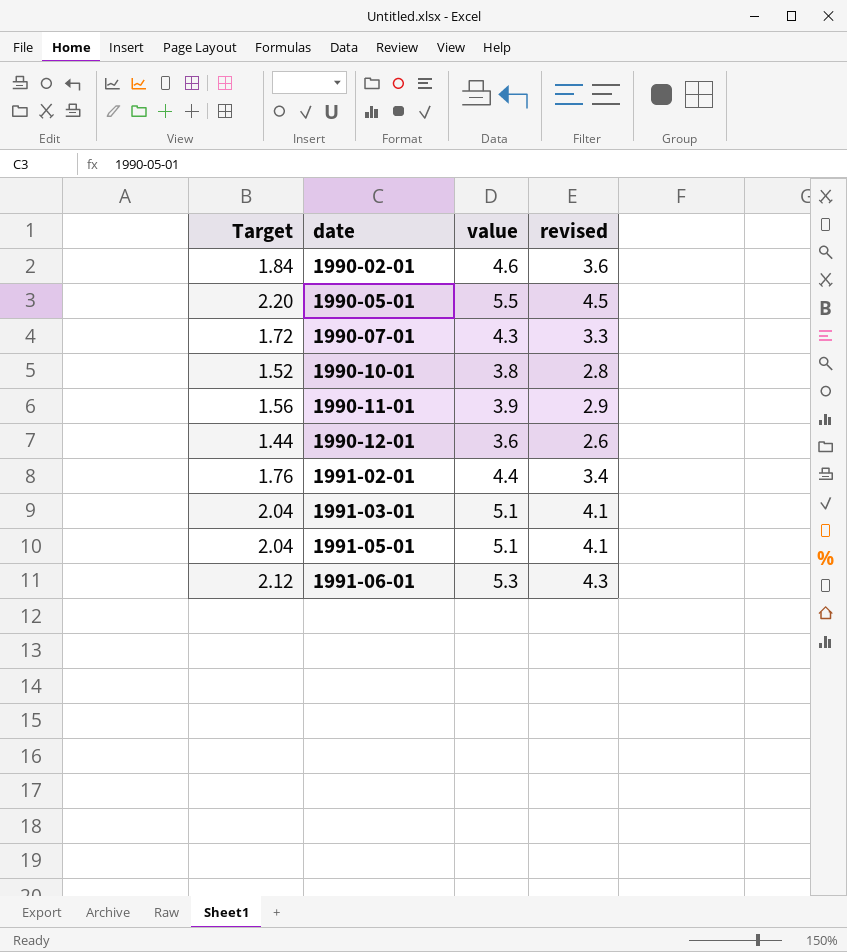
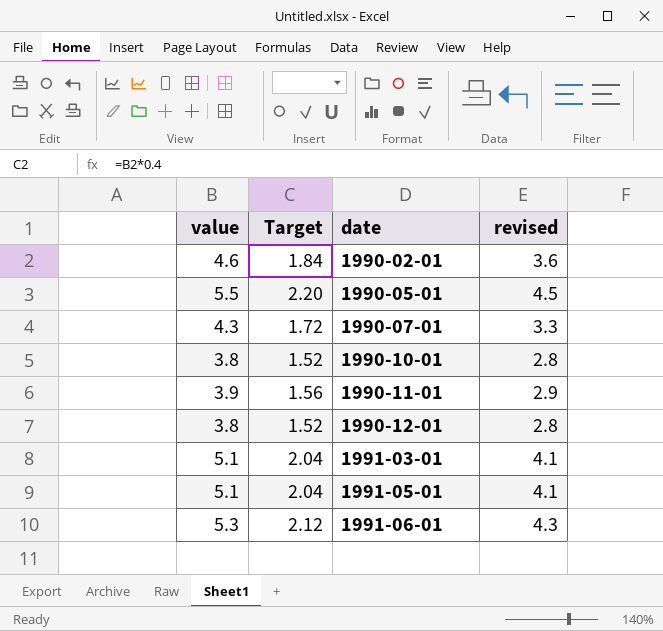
column value | position: 3 -> 1
row 1991-02-01: 1.76 | 4.4 | 3.4 -> none
1990-12-01 | value: 3.6 -> 3.8
1990-12-01 | Target: 1.44 -> 1.52
1990-12-01 | revised: 2.6 -> 2.8

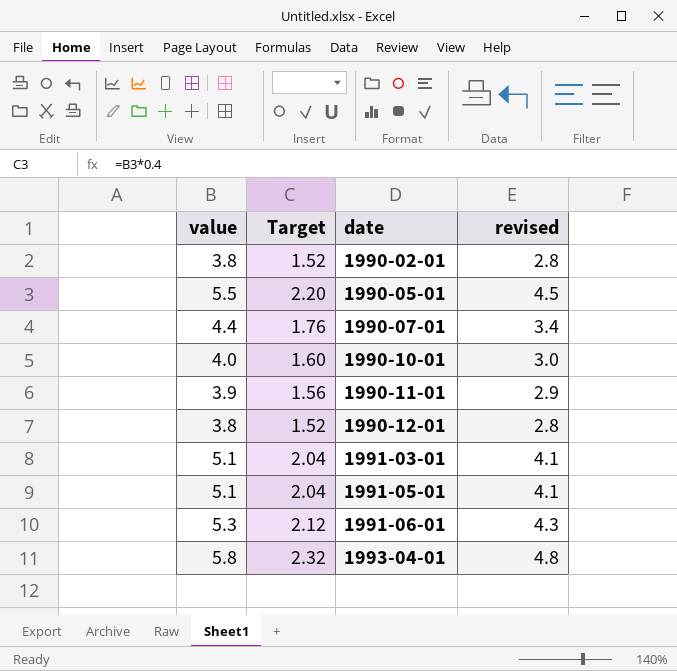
1990-02-01 | value: 4.6 -> 3.8
1990-02-01 | Target: 1.84 -> 1.52
1990-02-01 | revised: 3.6 -> 2.8
1990-07-01 | value: 4.3 -> 4.4
1990-07-01 | Target: 1.72 -> 1.76
1990-07-01 | revised: 3.3 -> 3.4
1990-10-01 | value: 3.8 -> 4.0
1990-10-01 | Target: 1.52 -> 1.60
1990-10-01 | revised: 2.8 -> 3.0
row 1993-04-01: none -> 5.8 | 2.32 | 4.8

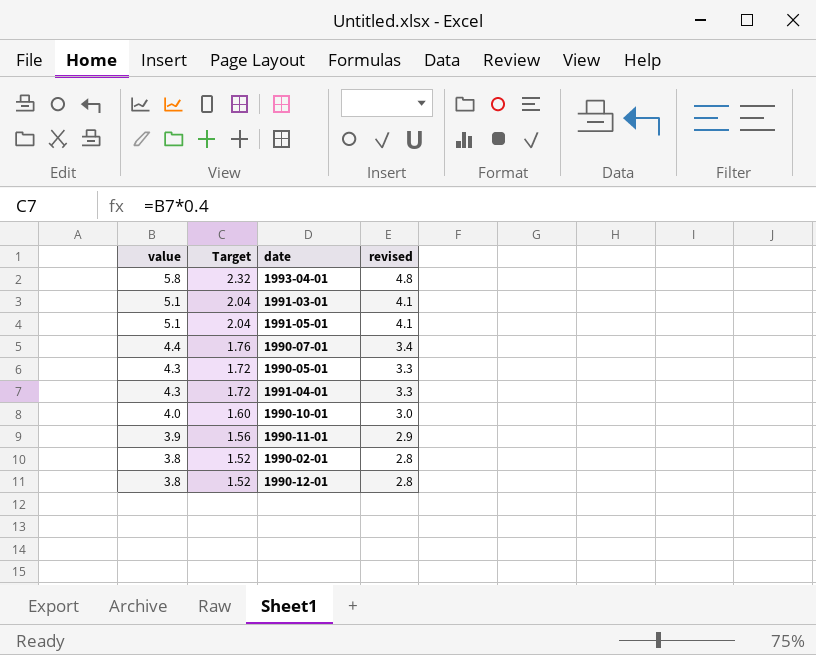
row order: date ascending -> value descending
row 1991-06-01: 5.3 | 2.12 | 4.3 -> none
1990-05-01 | value: 5.5 -> 4.3
1990-05-01 | Target: 2.20 -> 1.72
1990-05-01 | revised: 4.5 -> 3.3
row 1991-04-01: none -> 4.3 | 1.72 | 3.3

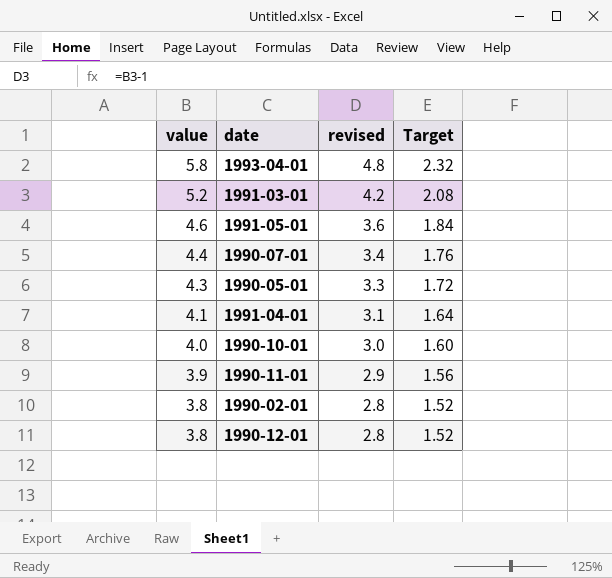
column Target | position: 2 -> 4
1991-03-01 | value: 5.1 -> 5.2
1991-03-01 | revised: 4.1 -> 4.2
1991-03-01 | Target: 2.04 -> 2.08
1991-05-01 | value: 5.1 -> 4.6
1991-05-01 | revised: 4.1 -> 3.6
1991-05-01 | Target: 2.04 -> 1.84
1991-04-01 | value: 4.3 -> 4.1
1991-04-01 | revised: 3.3 -> 3.1
1991-04-01 | Target: 1.72 -> 1.64

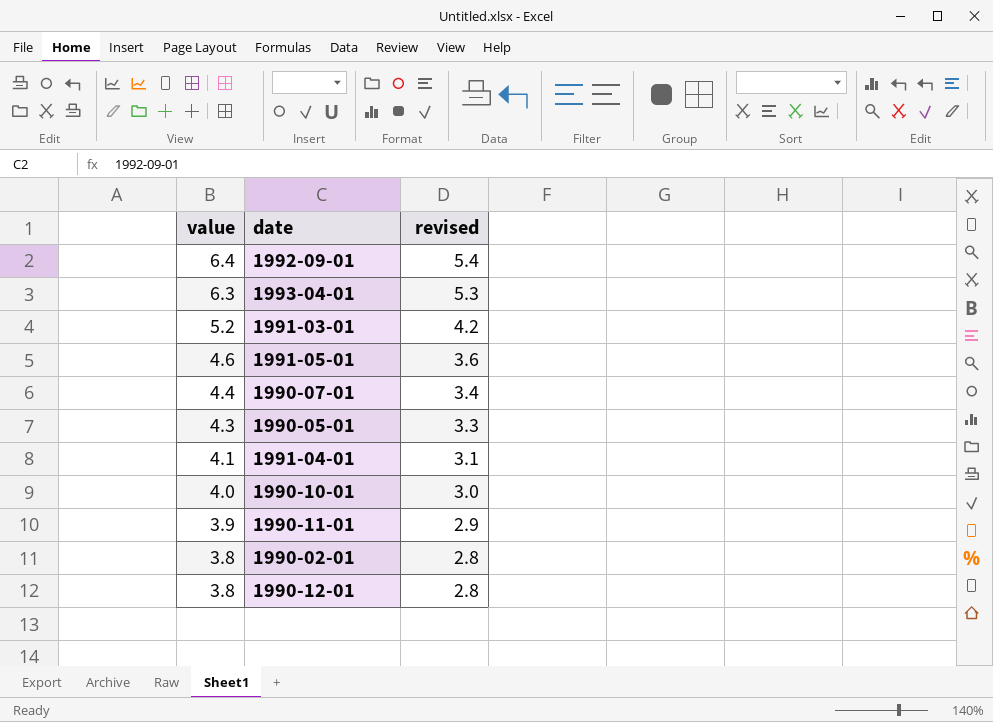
column Target | formula: [value] * 0.4 -> none
row 1992-09-01: none -> 6.4 | 5.4
1993-04-01 | value: 5.8 -> 6.3
1993-04-01 | revised: 4.8 -> 5.3

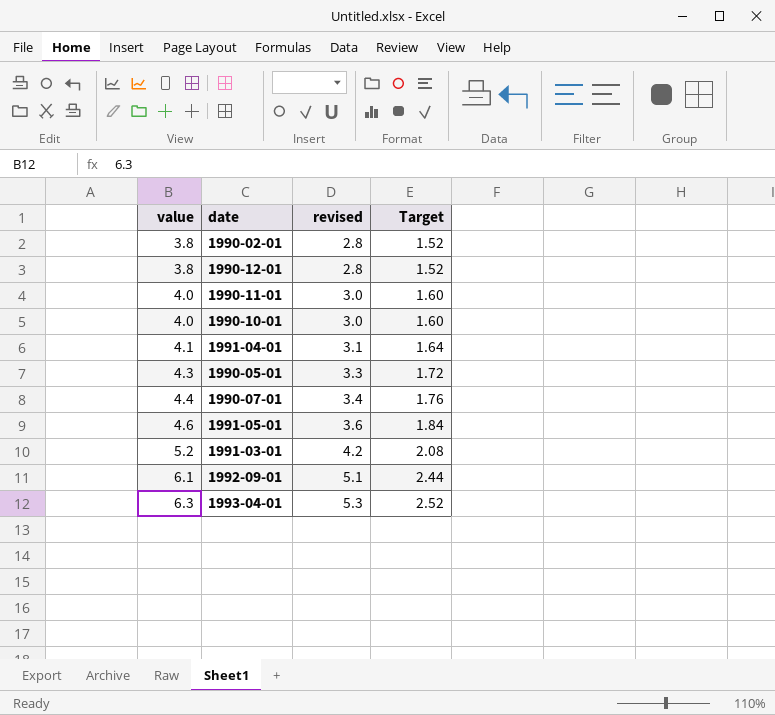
row order: value descending -> value ascending
column Target | formula: none -> [value] * 0.4
1990-11-01 | value: 3.9 -> 4.0
1990-11-01 | revised: 2.9 -> 3.0
1992-09-01 | value: 6.4 -> 6.1
1992-09-01 | revised: 5.4 -> 5.1

